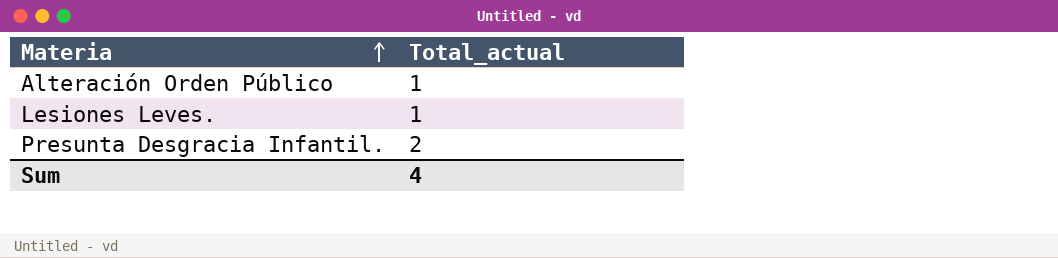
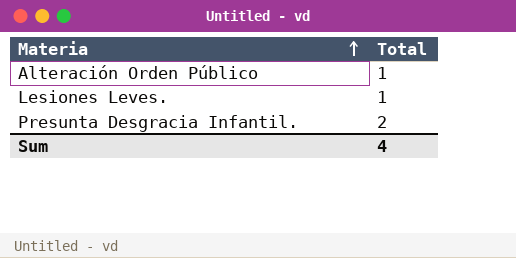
column name: Total_actual -> Total

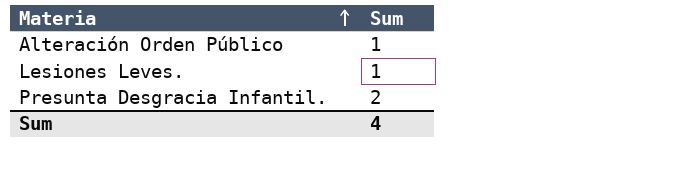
column name: Total -> Sum

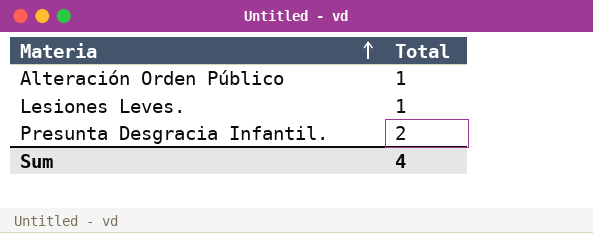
column name: Sum -> Total

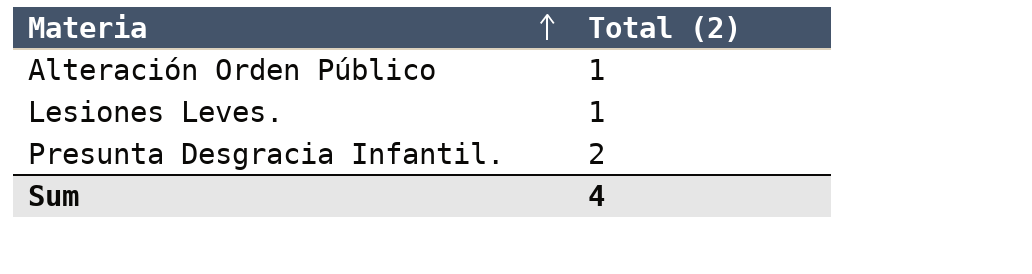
column name: Total -> Total (2)

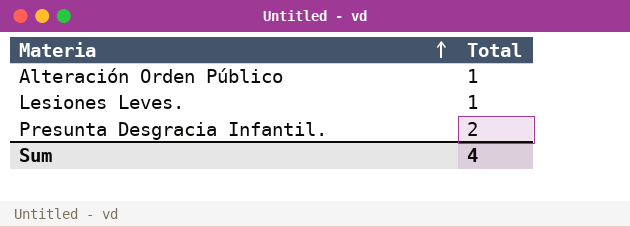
column name: Total (2) -> Total

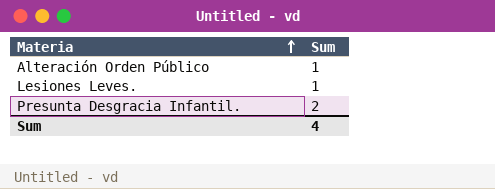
column name: Total -> Sum

